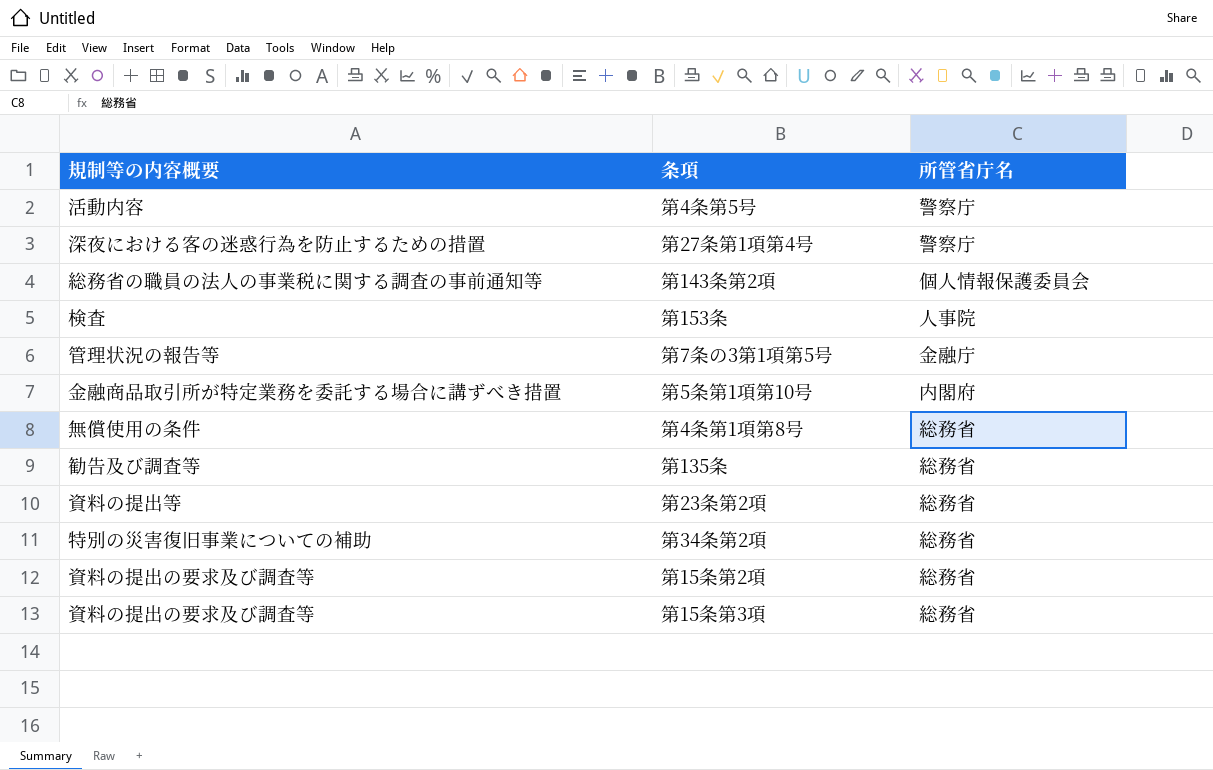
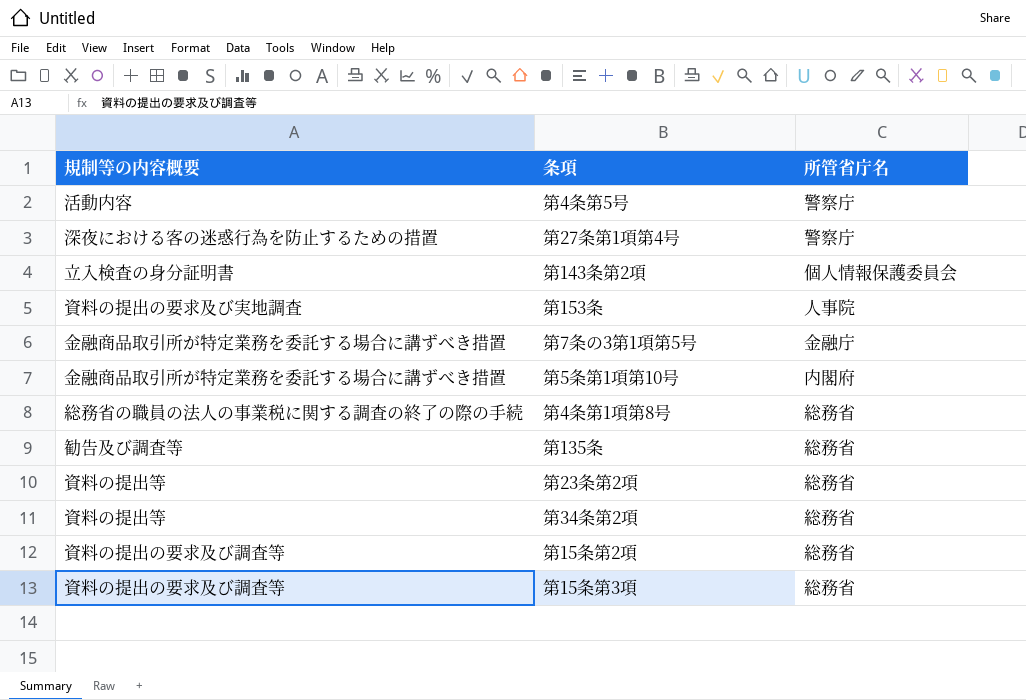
第143条第2項 | 規制等の内容概要: 総務省の職員の法人の事業税に関する調査の事前通知等 -> 立入検査の身分証明書
第153条 | 規制等の内容概要: 検査 -> 資料の提出の要求及び実地調査
第7条の3第1項第5号 | 規制等の内容概要: 管理状況の報告等 -> 金融商品取引所が特定業務を委託する場合に講ずべき措置
第4条第1項第8号 | 規制等の内容概要: 無償使用の条件 -> 総務省の職員の法人の事業税に関する調査の終了の際の手続
第34条第2項 | 規制等の内容概要: 特別の災害復旧事業についての補助 -> 資料の提出等

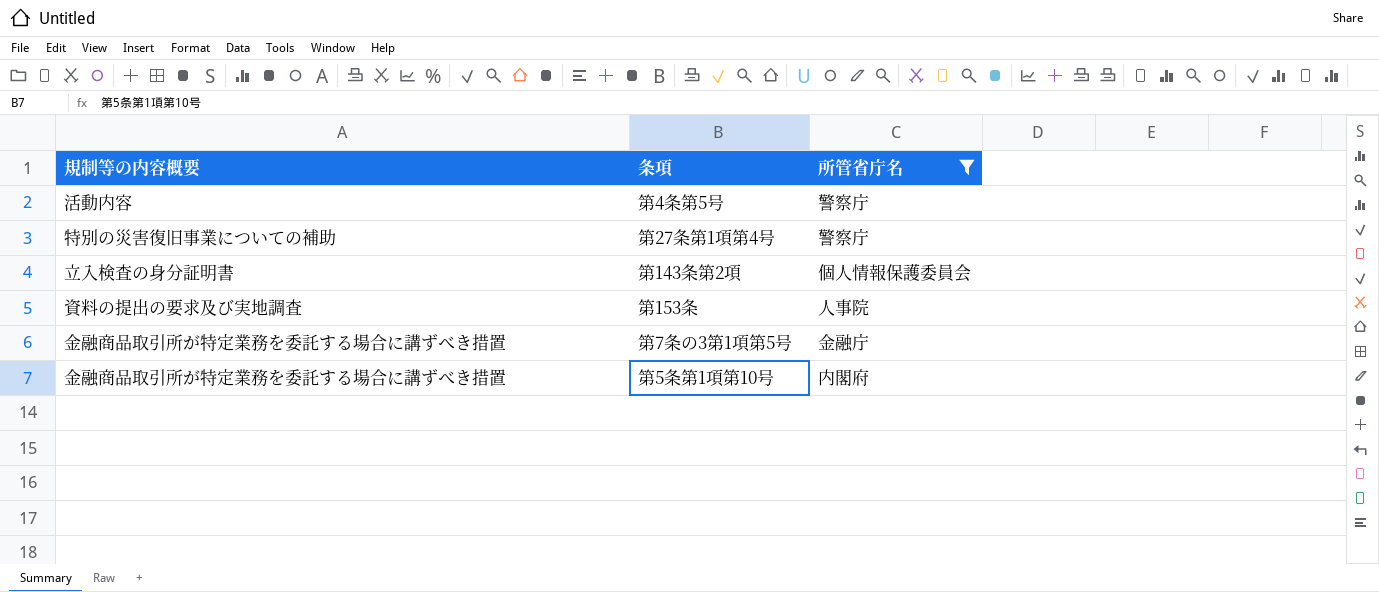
filter: none -> 所管省庁名 != 総務省
第27条第1項第4号 | 規制等の内容概要: 深夜における客の迷惑行為を防止するための措置 -> 特別の災害復旧事業についての補助

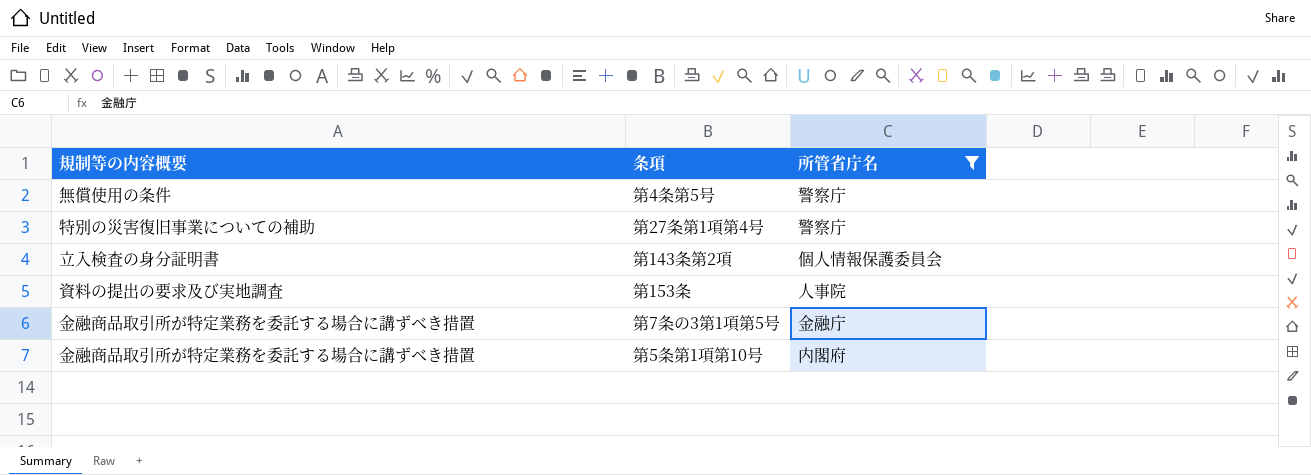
第4条第5号 | 規制等の内容概要: 活動内容 -> 無償使用の条件

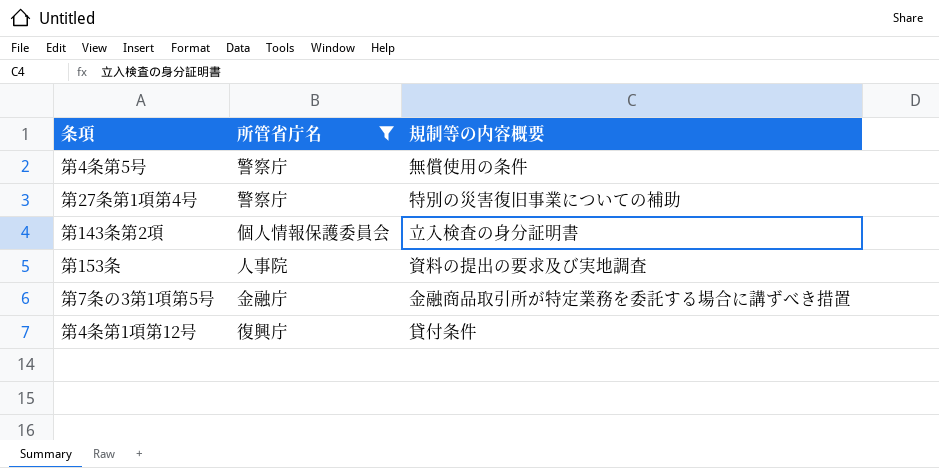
column 規制等の内容概要 | position: 1 -> 3
row 第5条第1項第10号: 金融商品取引所が特定業務を委託する場合に講ずべき措置 | 内閣府 -> none
row 第4条第1項第12号: none -> 復興庁 | 貸付条件

